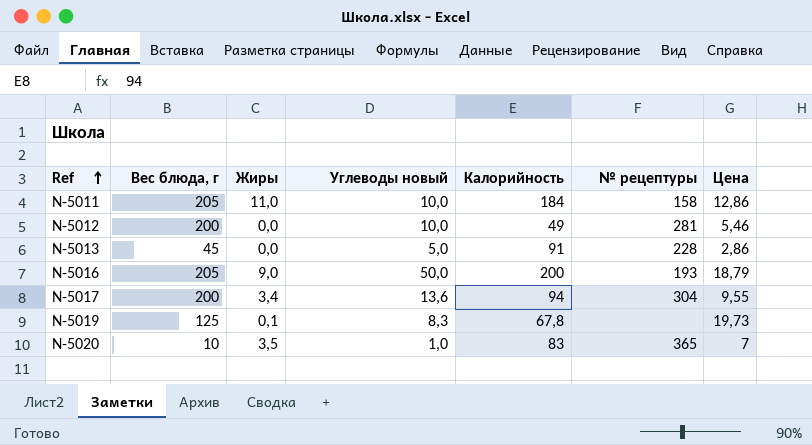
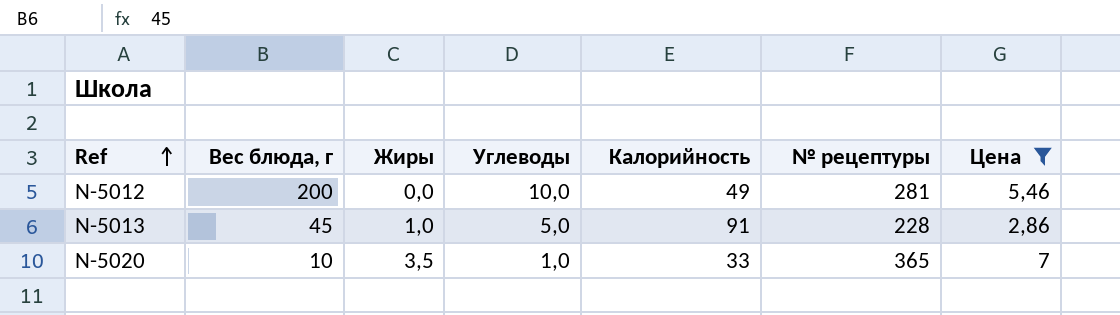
filter: none -> Цена <= 7
column name: Углеводы новый -> Углеводы
N-5013 | Жиры: 0,0 -> 1,0
N-5020 | Калорийность: 83 -> 33

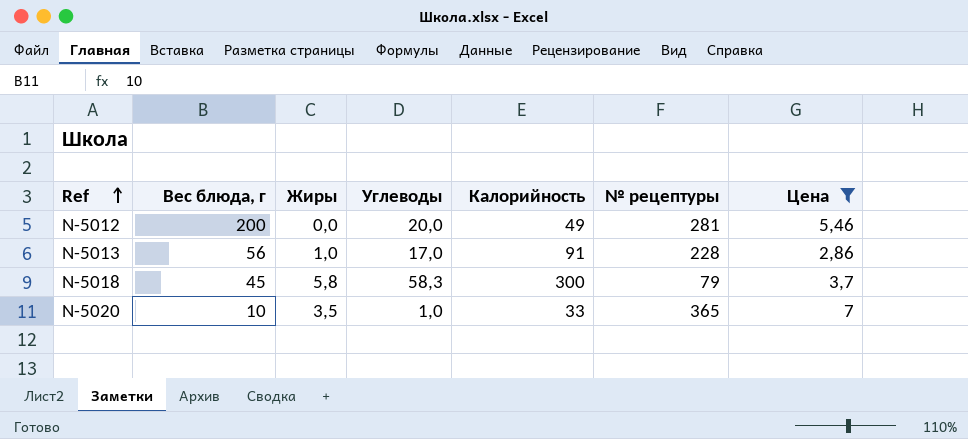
N-5012 | Углеводы: 10,0 -> 20,0
N-5013 | Вес блюда, г: 45 -> 56
N-5013 | Углеводы: 5,0 -> 17,0
row N-5018: none -> 45 | 5,8 | 58,3 | 300 | 79 | 3,7

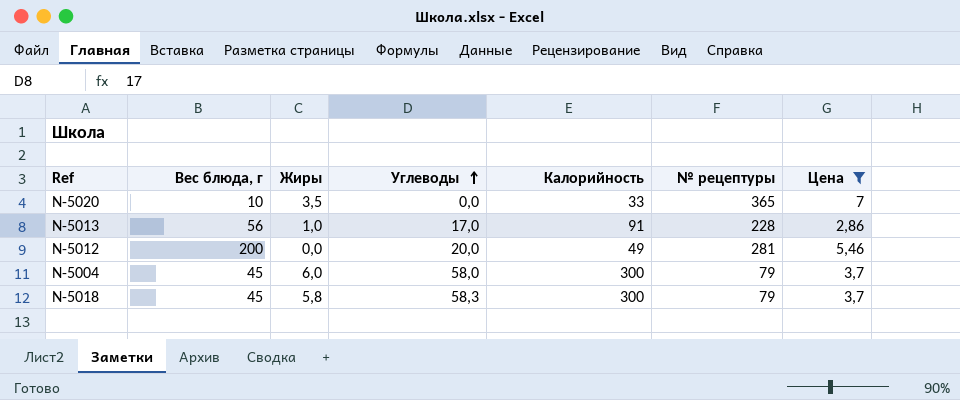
row order: Ref ascending -> Углеводы ascending
N-5020 | Углеводы: 1,0 -> 0,0
row N-5004: none -> 45 | 6,0 | 58,0 | 300 | 79 | 3,7

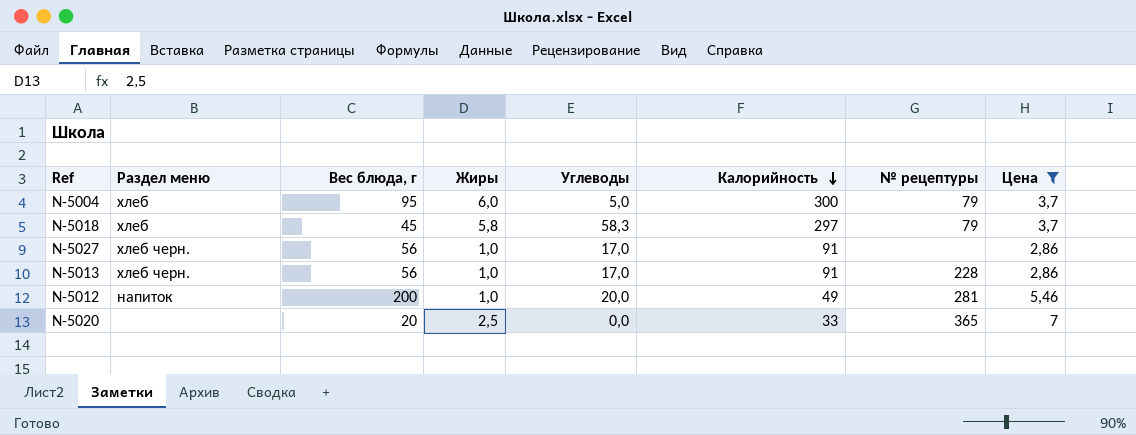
row order: Углеводы ascending -> Калорийность descending
column Раздел меню | position: none -> 2
N-5004 | Вес блюда, г: 45 -> 95
N-5004 | Углеводы: 58,0 -> 5,0
N-5018 | Калорийность: 300 -> 297
row N-5027: none -> хлеб черн. | 56 | 1,0 | 17,0 | 91 | none | 2,86
N-5012 | Жиры: 0,0 -> 1,0
N-5020 | Вес блюда, г: 10 -> 20
N-5020 | Жиры: 3,5 -> 2,5

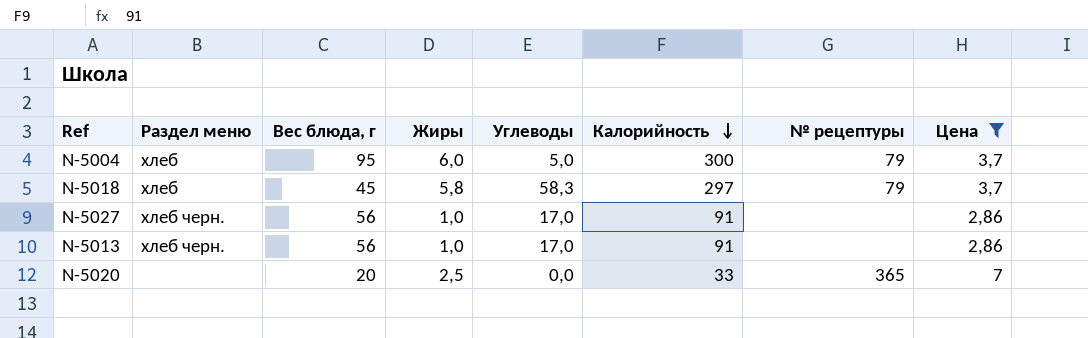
row N-5012: напиток | 200 | 1,0 | 20,0 | 49 | 281 | 5,46 -> none
N-5013 | № рецептуры: 228 -> none

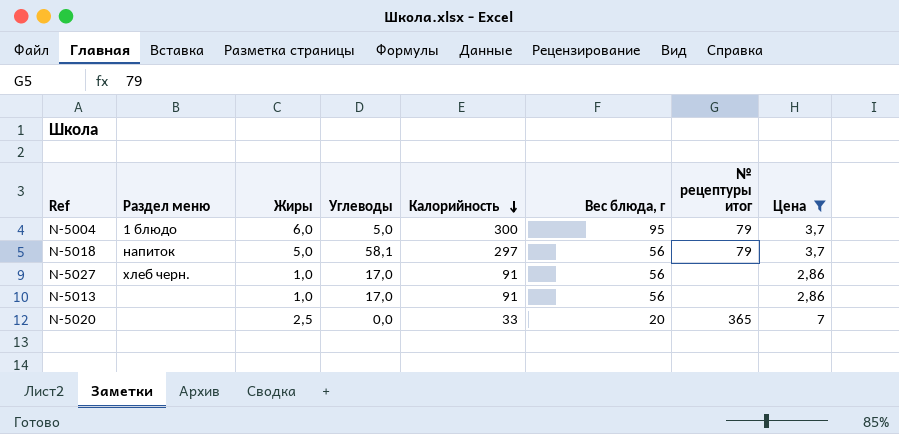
column Вес блюда, г | position: 3 -> 6
column name: № рецептуры -> № рецептуры итог
N-5004 | Раздел меню: хлеб -> 1 блюдо
N-5018 | Раздел меню: хлеб -> напиток
N-5018 | Жиры: 5,8 -> 5,0
N-5018 | Углеводы: 58,3 -> 58,1
N-5018 | Вес блюда, г: 45 -> 56
N-5013 | Раздел меню: хлеб черн. -> none

